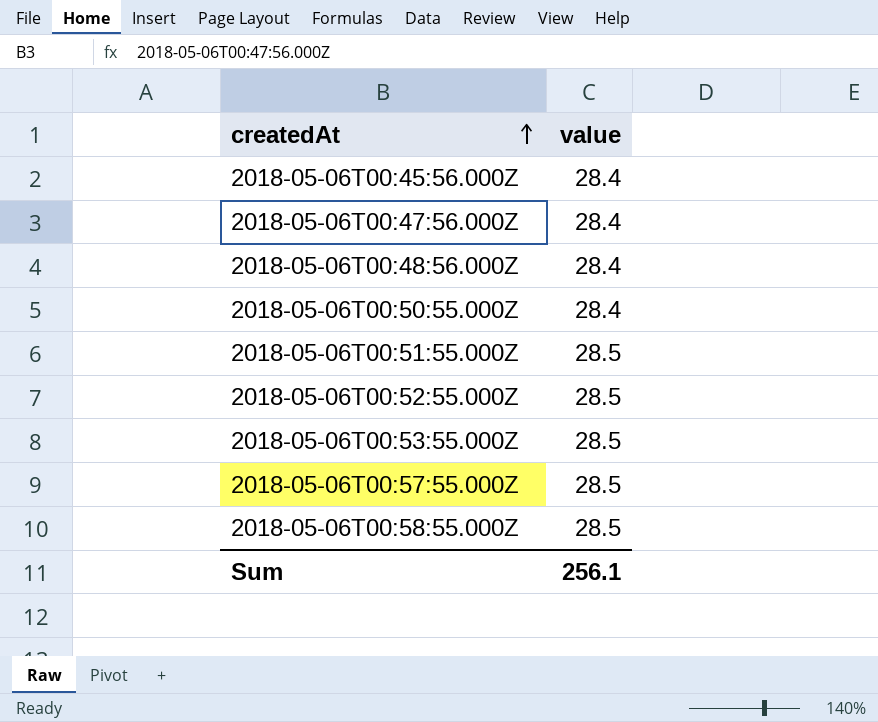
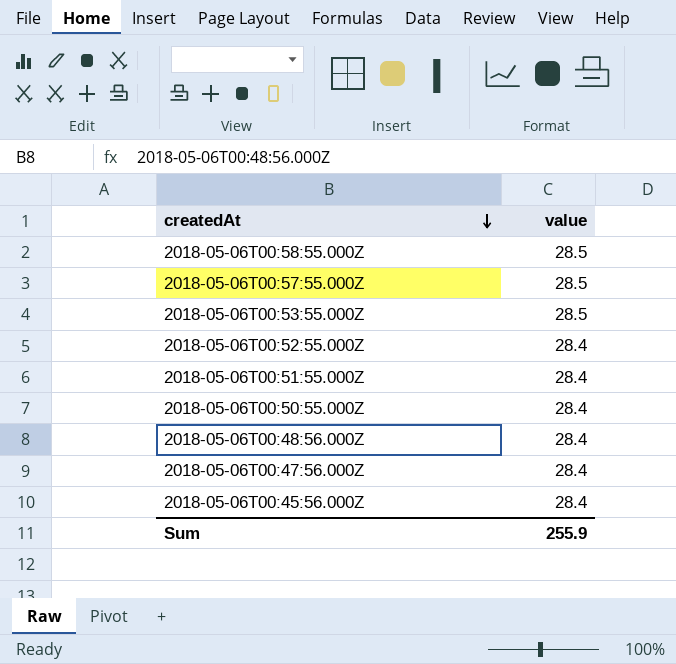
row order: createdAt ascending -> createdAt descending
2018-05-06T00:52:55.000Z | value: 28.5 -> 28.4
2018-05-06T00:51:55.000Z | value: 28.5 -> 28.4
Sum | value: 256.1 -> 255.9

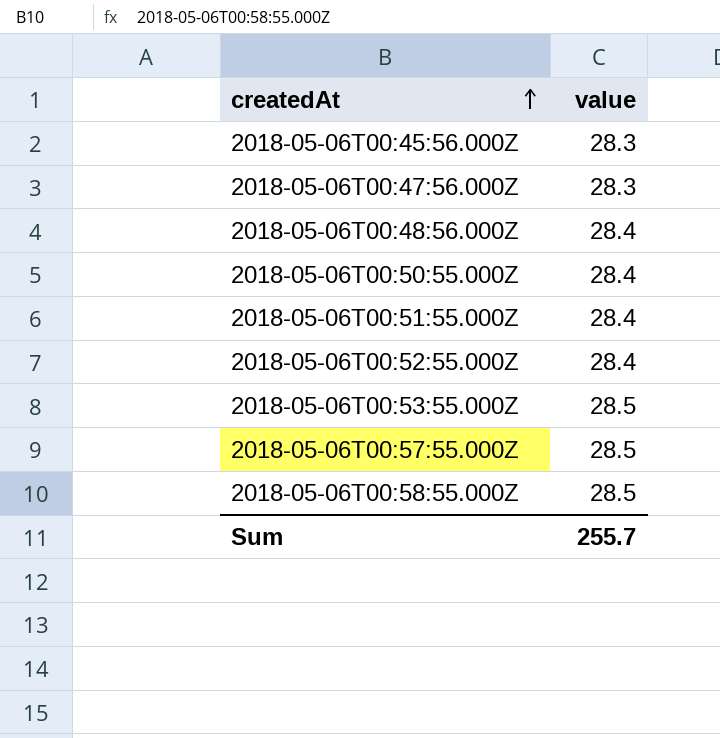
row order: createdAt descending -> createdAt ascending
2018-05-06T00:45:56.000Z | value: 28.4 -> 28.3
2018-05-06T00:47:56.000Z | value: 28.4 -> 28.3
Sum | value: 255.9 -> 255.7

